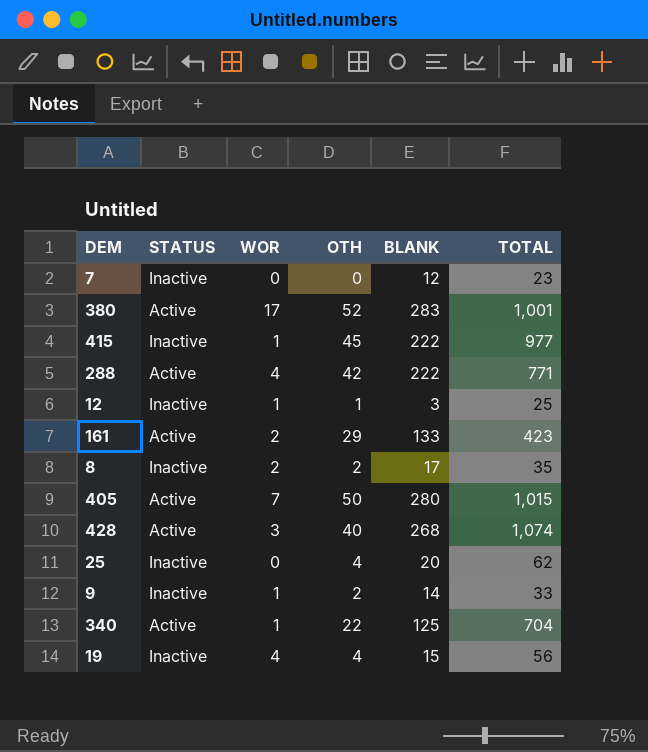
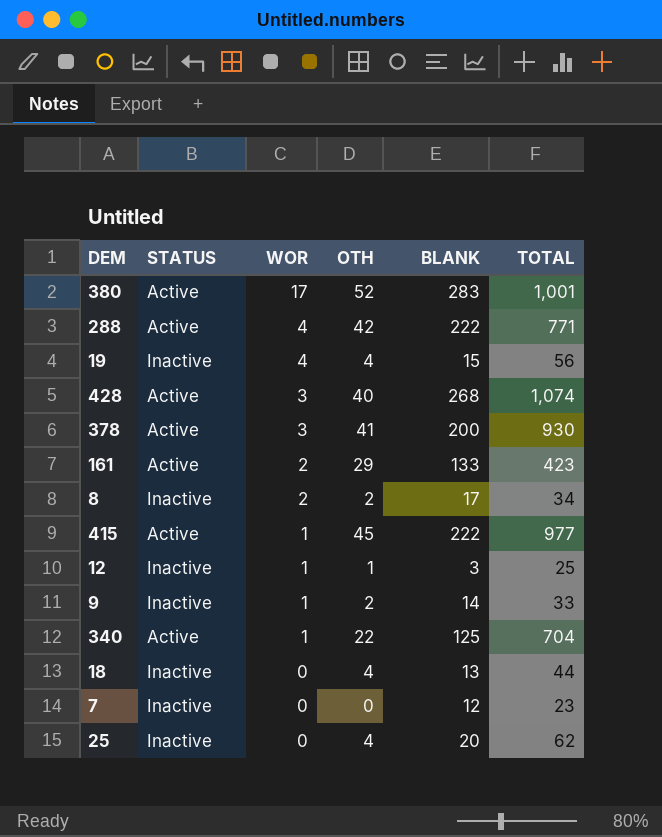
row order: none -> WOR descending
row 405: Active | 7 | 50 | 280 | 1,015 -> none
row 378: none -> Active | 3 | 41 | 200 | 930
8 | TOTAL: 35 -> 34
415 | STATUS: Inactive -> Active
row 18: none -> Inactive | 0 | 4 | 13 | 44

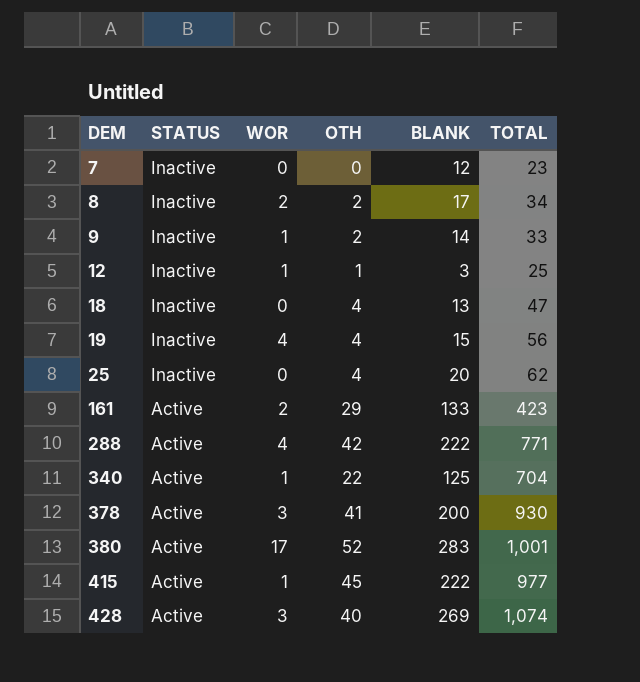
row order: WOR descending -> DEM ascending
18 | TOTAL: 44 -> 47
428 | BLANK: 268 -> 269

